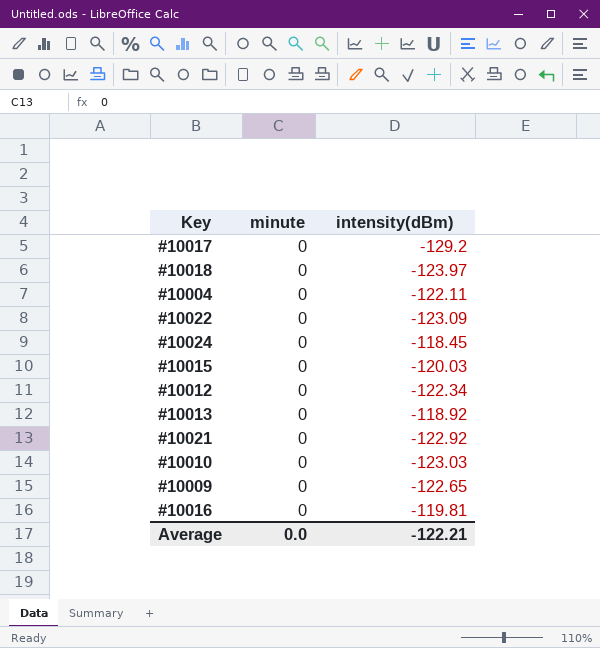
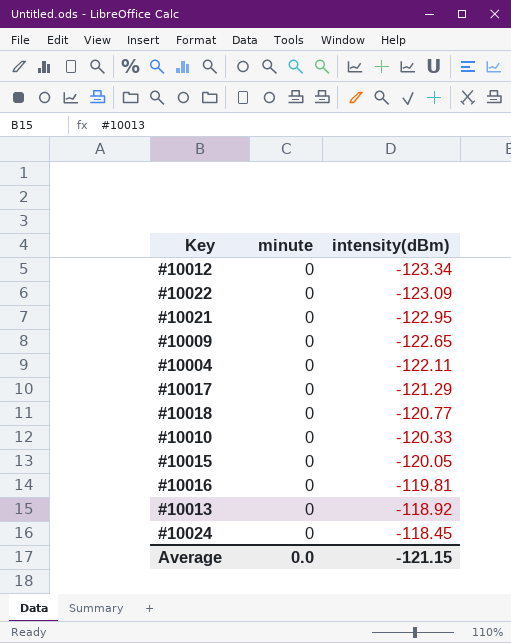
row order: none -> intensity(dBm) ascending
#10012 | intensity(dBm): -122.34 -> -123.34
#10021 | intensity(dBm): -122.92 -> -122.95
#10017 | intensity(dBm): -129.2 -> -121.29
#10018 | intensity(dBm): -123.97 -> -120.77
#10010 | intensity(dBm): -123.03 -> -120.33
#10015 | intensity(dBm): -120.03 -> -120.05
Average | intensity(dBm): -122.21 -> -121.15

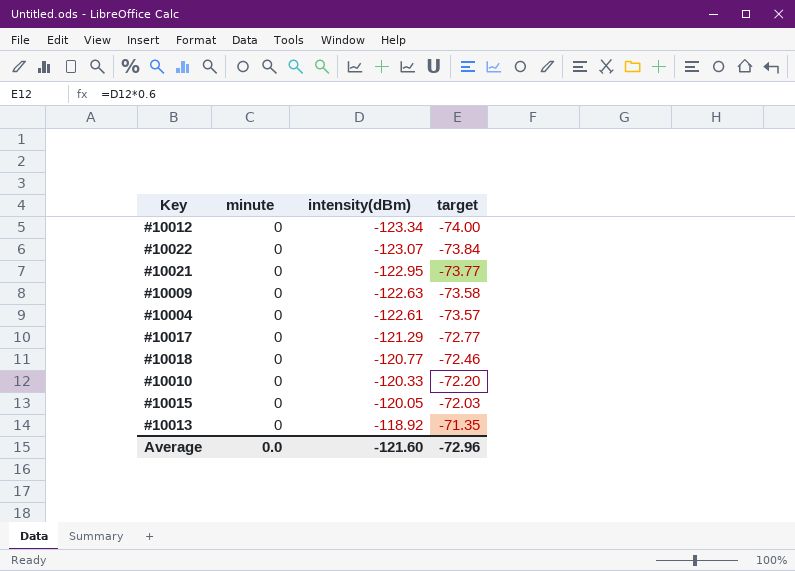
column target | formula: none -> [intensity(dBm)] * 0.6
row #10016: 0 | -119.81 -> none
row #10024: 0 | -118.45 -> none
#10022 | intensity(dBm): -123.09 -> -123.07
#10009 | intensity(dBm): -122.65 -> -122.63
#10004 | intensity(dBm): -122.11 -> -122.61
Average | intensity(dBm): -121.15 -> -121.60

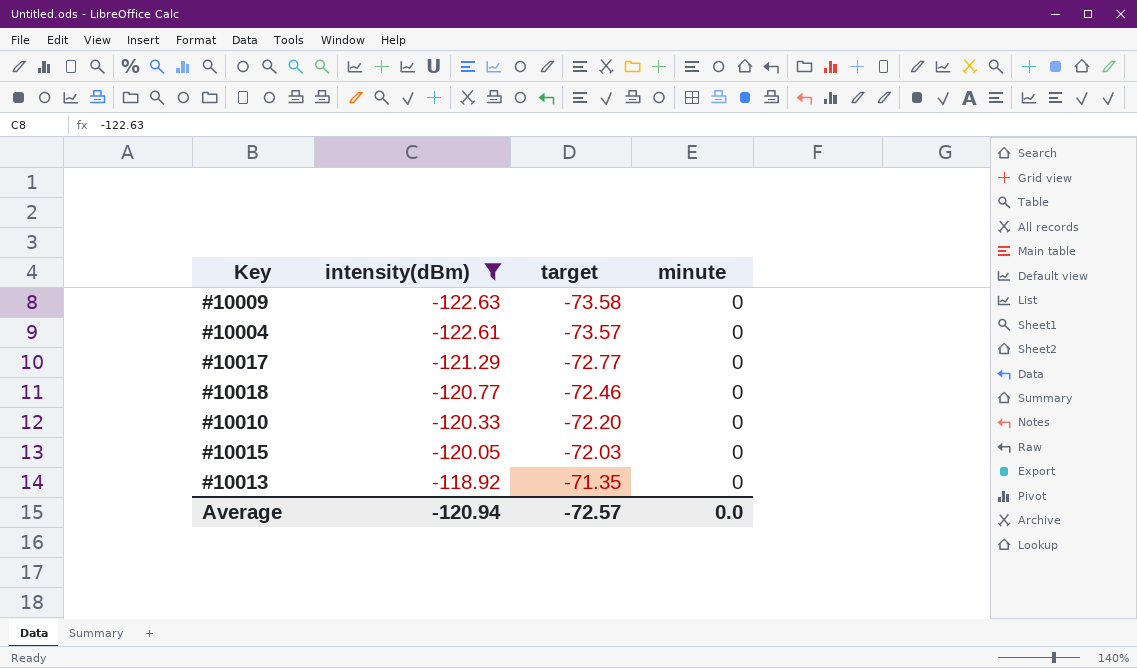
filter: none -> intensity(dBm) >= -122.63
column minute | position: 2 -> 4
Average | intensity(dBm): -121.60 -> -120.94
Average | target: -72.96 -> -72.57

